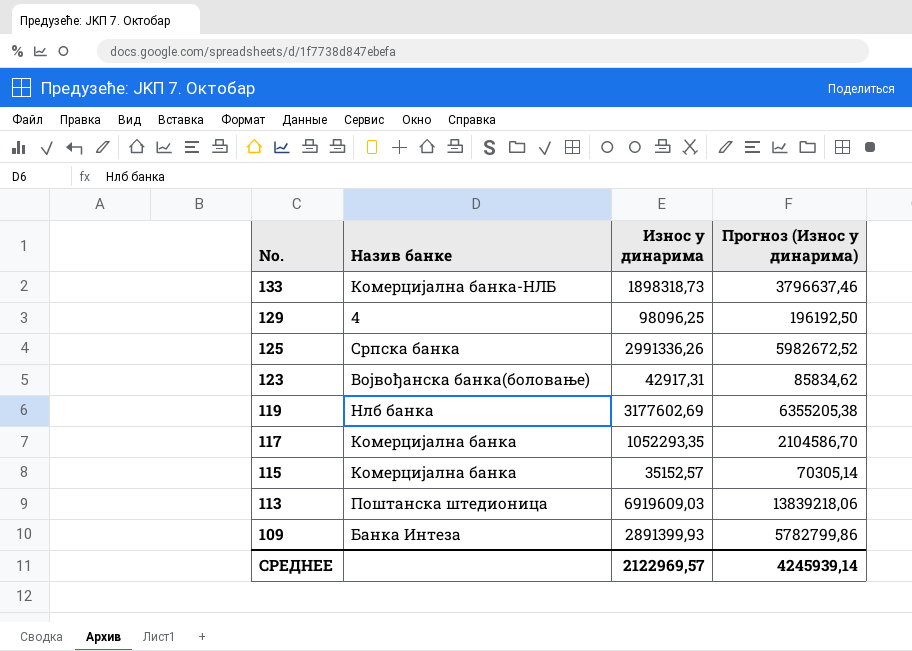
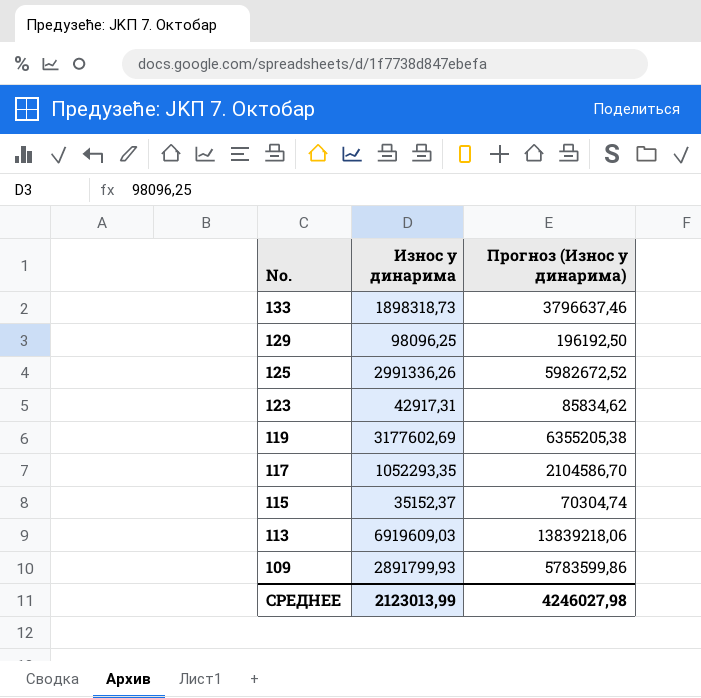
column Назив банке | position: 2 -> none
115 | Износ у динарима: 35152,57 -> 35152,37
115 | Прогноз (Износ у динарима): 70305,14 -> 70304,74
109 | Износ у динарима: 2891399,93 -> 2891799,93
109 | Прогноз (Износ у динарима): 5782799,86 -> 5783599,86
СРЕДНЕЕ | Износ у динарима: 2122969,57 -> 2123013,99
СРЕДНЕЕ | Прогноз (Износ у динарима): 4245939,14 -> 4246027,98

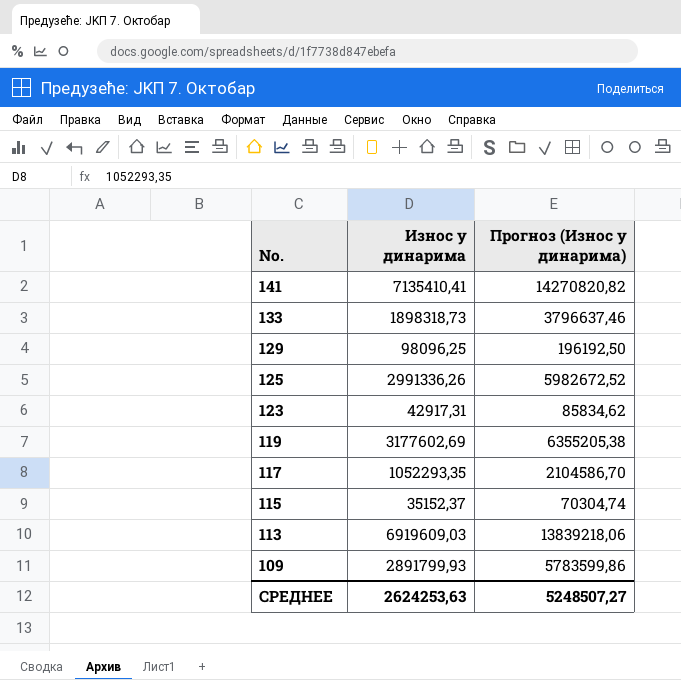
row 141: none -> 7135410,41 | 14270820,82
СРЕДНЕЕ | Износ у динарима: 2123013,99 -> 2624253,63
СРЕДНЕЕ | Прогноз (Износ у динарима): 4246027,98 -> 5248507,27

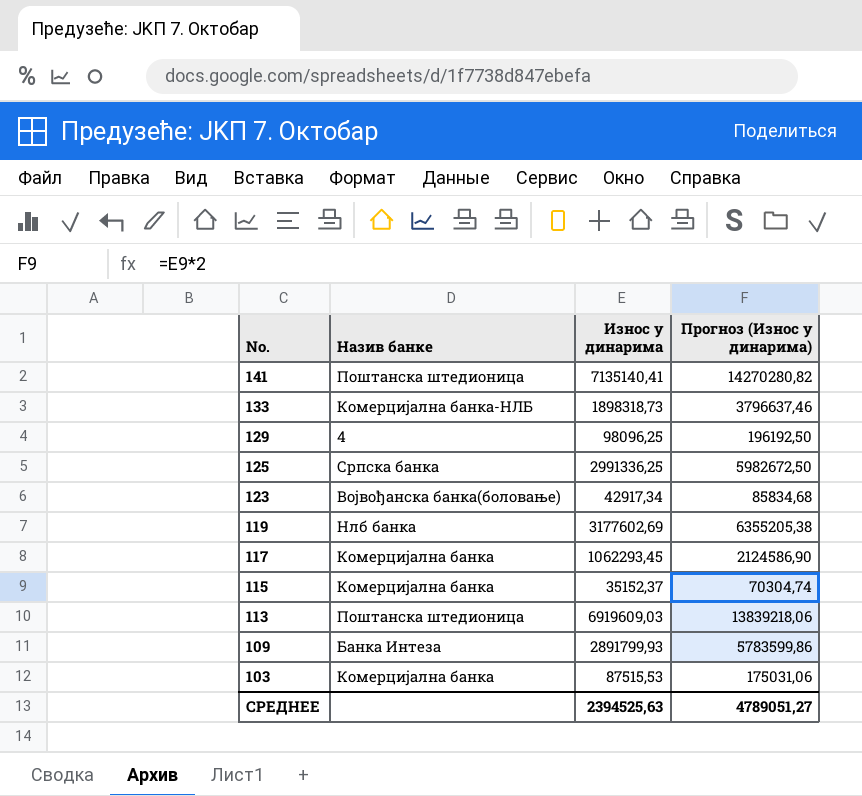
column Назив банке | position: none -> 2
141 | Износ у динарима: 7135410,41 -> 7135140,41
141 | Прогноз (Износ у динарима): 14270820,82 -> 14270280,82
125 | Износ у динарима: 2991336,26 -> 2991336,25
125 | Прогноз (Износ у динарима): 5982672,52 -> 5982672,50
123 | Износ у динарима: 42917,31 -> 42917,34
123 | Прогноз (Износ у динарима): 85834,62 -> 85834,68
117 | Износ у динарима: 1052293,35 -> 1062293,45
117 | Прогноз (Износ у динарима): 2104586,70 -> 2124586,90
row 103: none -> Комерцијална банка | 87515,53 | 175031,06
СРЕДНЕЕ | Износ у динарима: 2624253,63 -> 2394525,63
СРЕДНЕЕ | Прогноз (Износ у динарима): 5248507,27 -> 4789051,27

